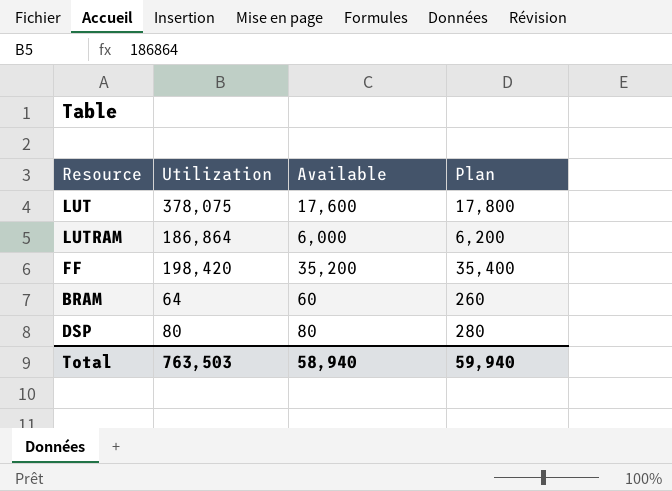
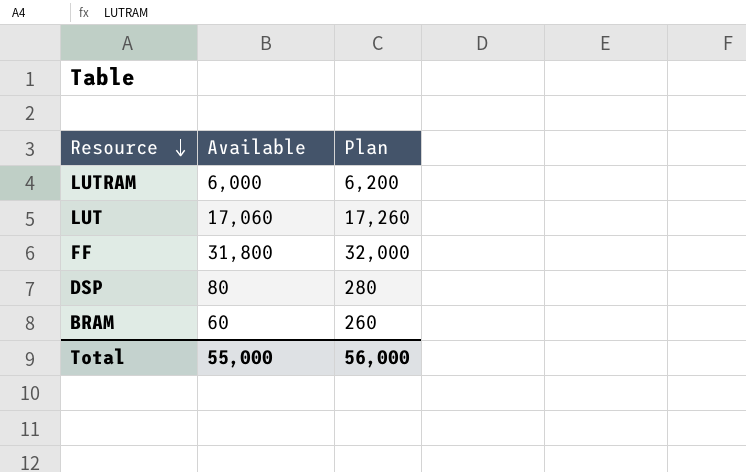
row order: none -> Resource descending
column Utilization | position: 2 -> none
LUT | Available: 17,600 -> 17,060
LUT | Plan: 17,800 -> 17,260
FF | Available: 35,200 -> 31,800
FF | Plan: 35,400 -> 32,000
Total | Available: 58,940 -> 55,000
Total | Plan: 59,940 -> 56,000

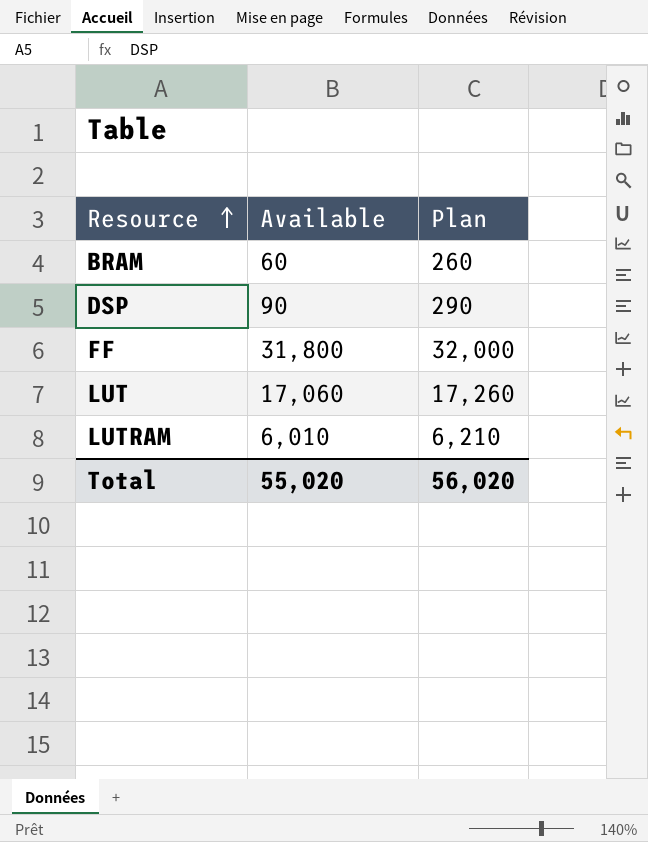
row order: Resource descending -> Resource ascending
DSP | Available: 80 -> 90
DSP | Plan: 280 -> 290
LUTRAM | Available: 6,000 -> 6,010
LUTRAM | Plan: 6,200 -> 6,210
Total | Available: 55,000 -> 55,020
Total | Plan: 56,000 -> 56,020

